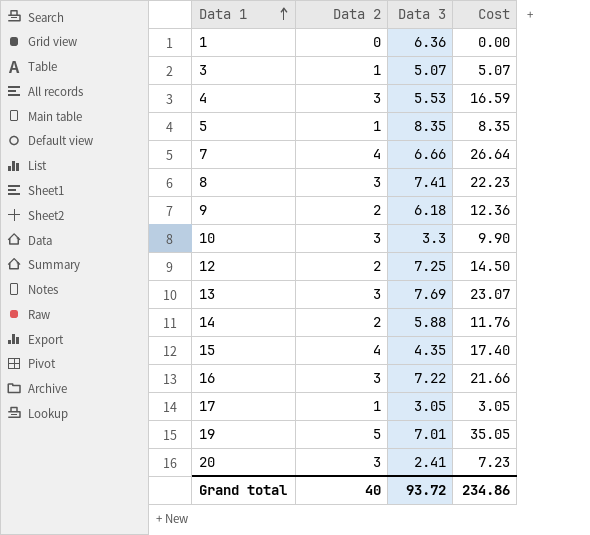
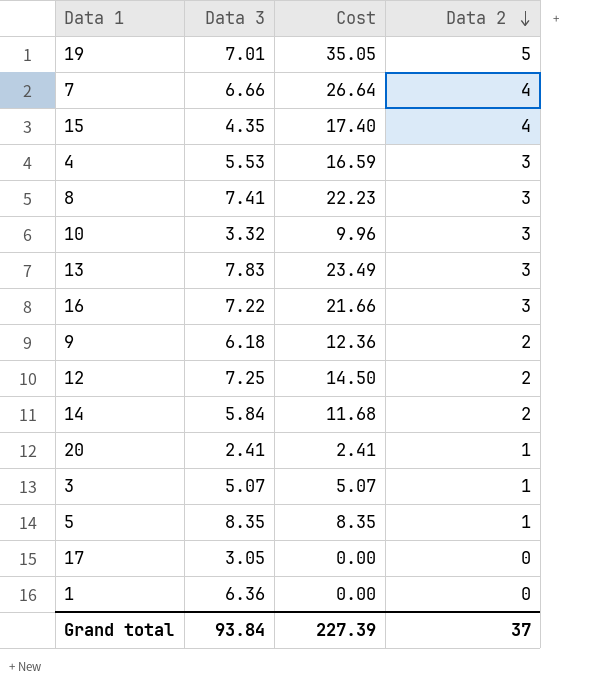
row order: Data 1 ascending -> Data 2 descending
column Data 2 | position: 2 -> 4
10 | Data 3: 3.3 -> 3.32
10 | Cost: 9.90 -> 9.96
13 | Data 3: 7.69 -> 7.83
13 | Cost: 23.07 -> 23.49
14 | Data 3: 5.88 -> 5.84
14 | Cost: 11.76 -> 11.68
20 | Cost: 7.23 -> 2.41
20 | Data 2: 3 -> 1
17 | Cost: 3.05 -> 0.00
17 | Data 2: 1 -> 0
Grand total | Data 3: 93.72 -> 93.84
Grand total | Cost: 234.86 -> 227.39
Grand total | Data 2: 40 -> 37

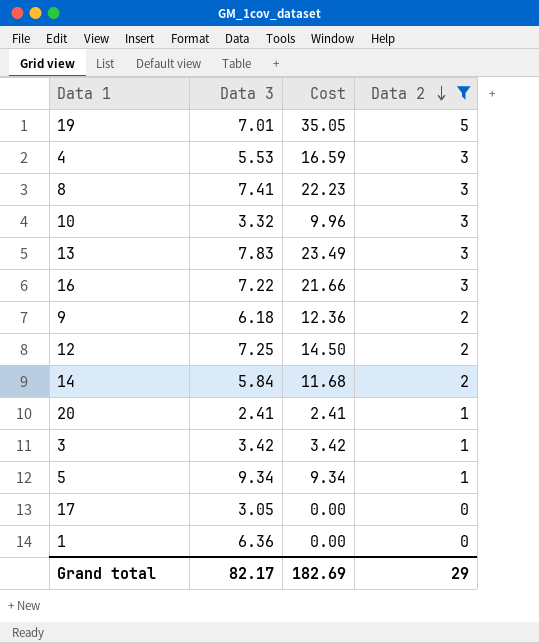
filter: none -> Data 2 != 4
3 | Data 3: 5.07 -> 3.42
3 | Cost: 5.07 -> 3.42
5 | Data 3: 8.35 -> 9.34
5 | Cost: 8.35 -> 9.34
Grand total | Data 3: 93.84 -> 82.17
Grand total | Cost: 227.39 -> 182.69
Grand total | Data 2: 37 -> 29

